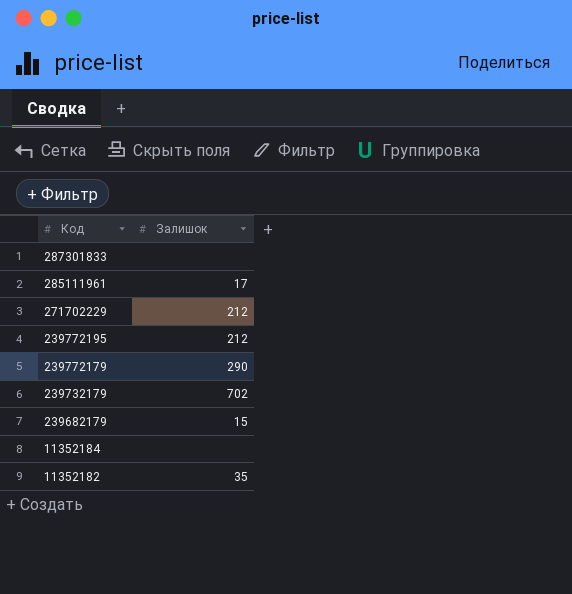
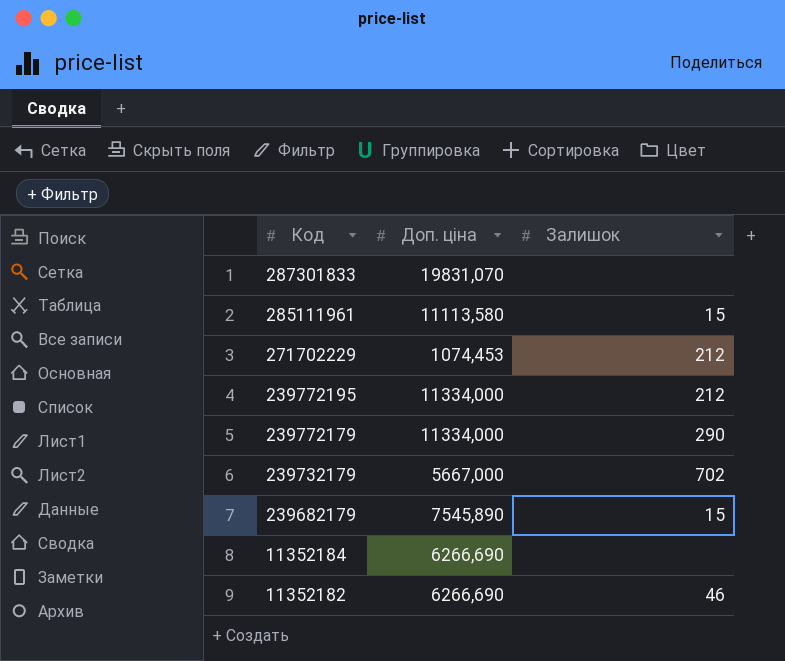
column Доп. ціна | position: none -> 2
285111961 | Залишок: 17 -> 15
11352182 | Залишок: 35 -> 46

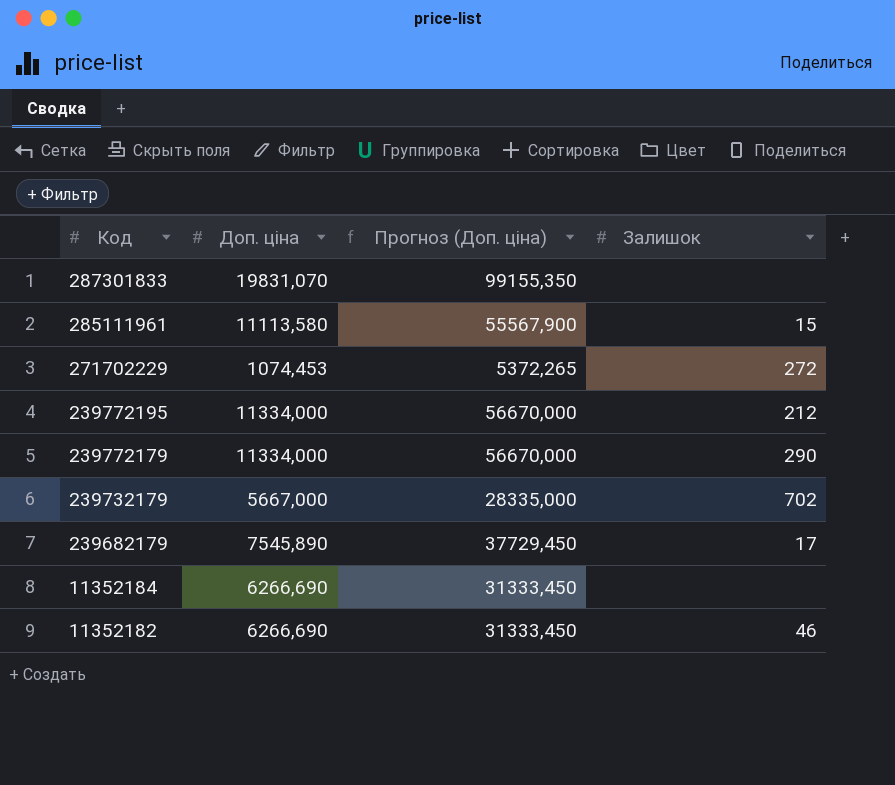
column Прогноз (Доп. ціна) | formula: none -> [Доп. ціна] * 5
271702229 | Залишок: 212 -> 272
239682179 | Залишок: 15 -> 17

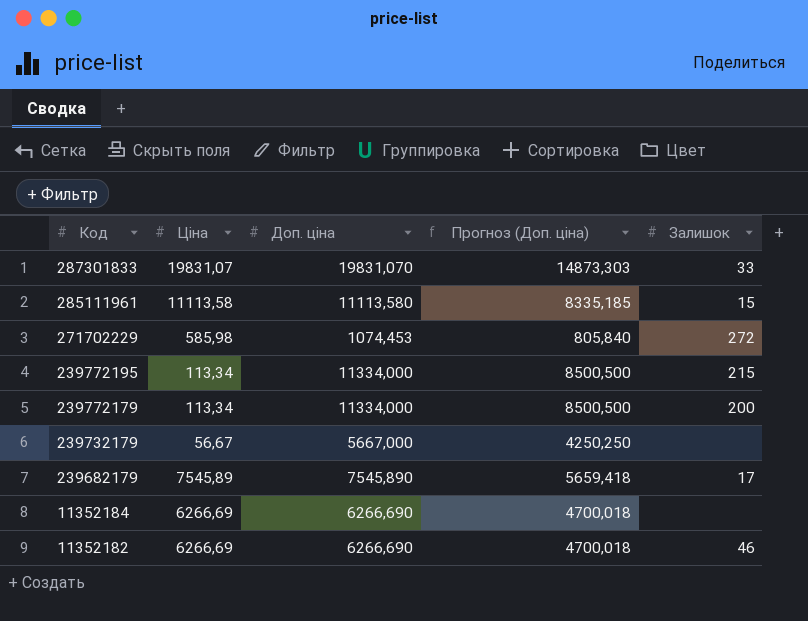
column Ціна | position: none -> 2
column Прогноз (Доп. ціна) | formula: [Доп. ціна] * 5 -> [Доп. ціна] * 0,75
287301833 | Залишок: none -> 33
239772195 | Залишок: 212 -> 215
239772179 | Залишок: 290 -> 200
239732179 | Залишок: 702 -> none

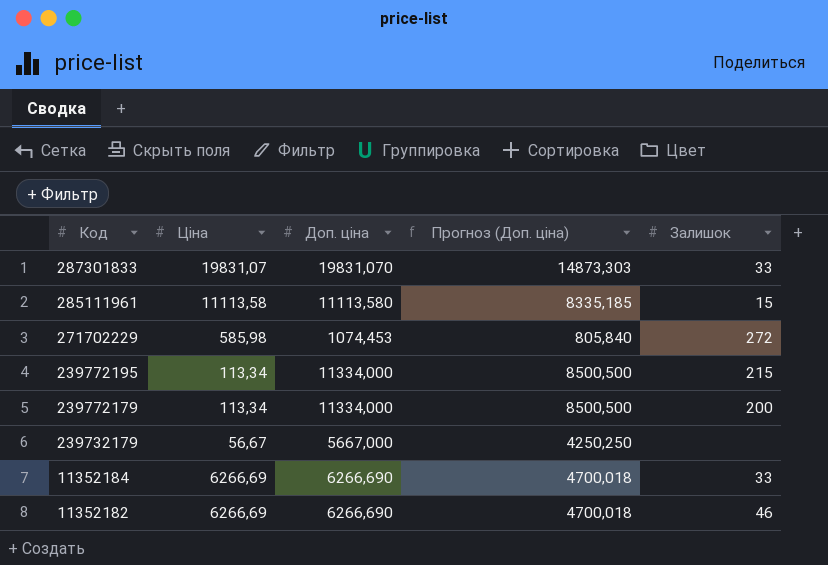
row 239682179: 7545,89 | 7545,890 | 5659,418 | 17 -> none
11352184 | Залишок: none -> 33

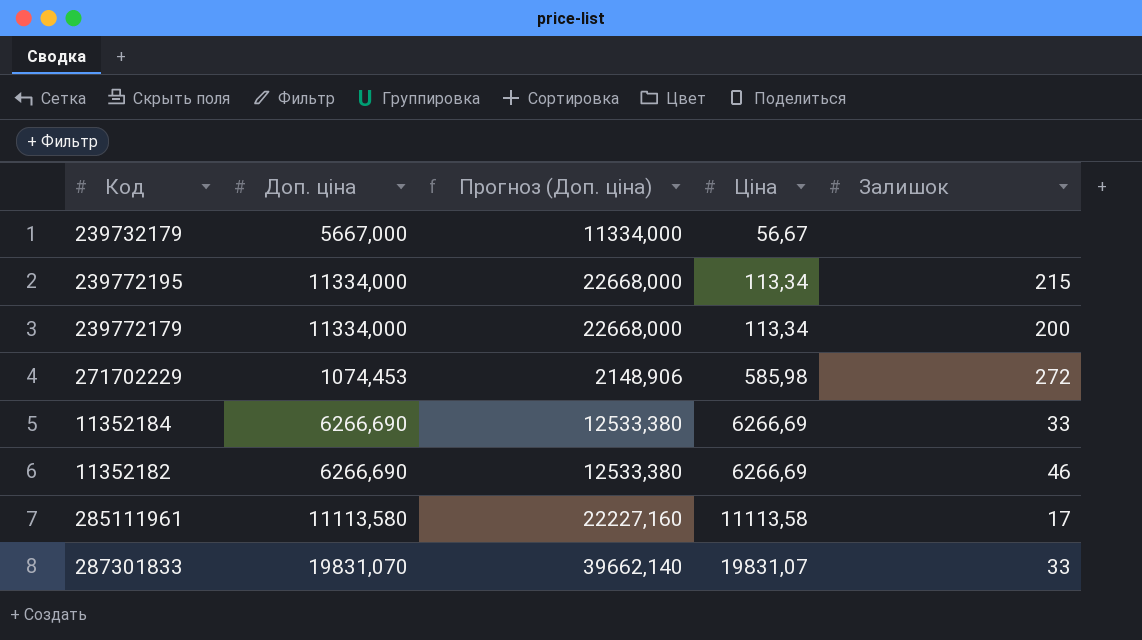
row order: Код descending -> Ціна ascending
column Прогноз (Доп. ціна) | formula: [Доп. ціна] * 0,75 -> [Доп. ціна] * 2
column Ціна | position: 2 -> 4
285111961 | Залишок: 15 -> 17

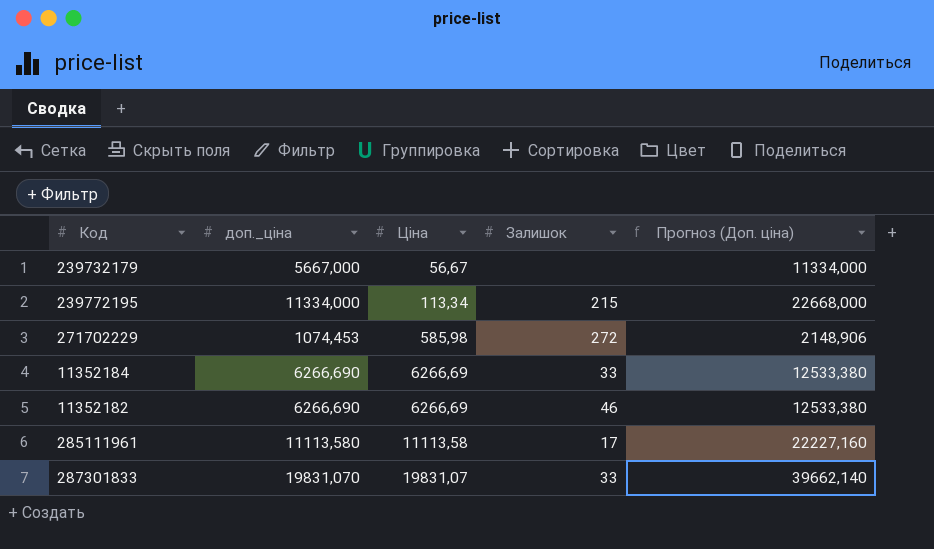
column name: Доп. ціна -> доп._ціна
column Прогноз (Доп. ціна) | position: 3 -> 5
row 239772179: 11334,000 | 22668,000 | 113,34 | 200 -> none

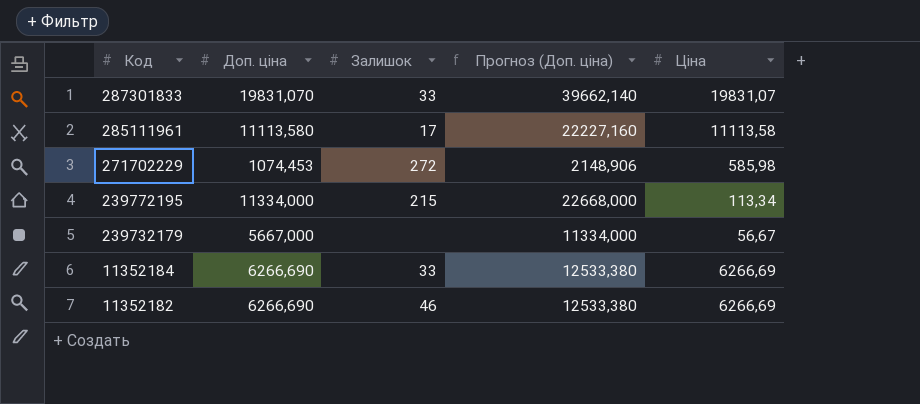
row order: Ціна ascending -> Код descending
column name: доп._ціна -> Доп. ціна
column Ціна | position: 3 -> 5

